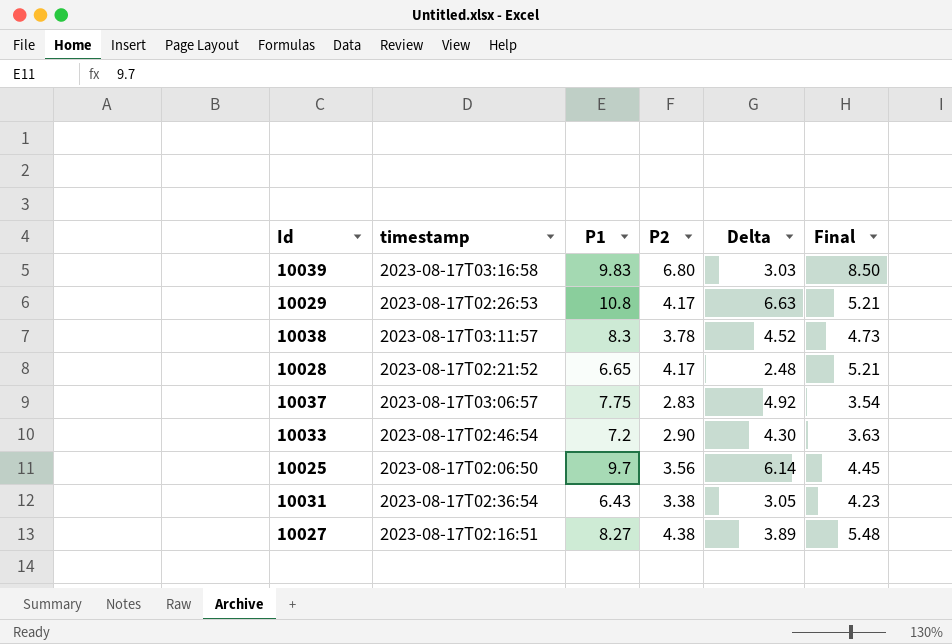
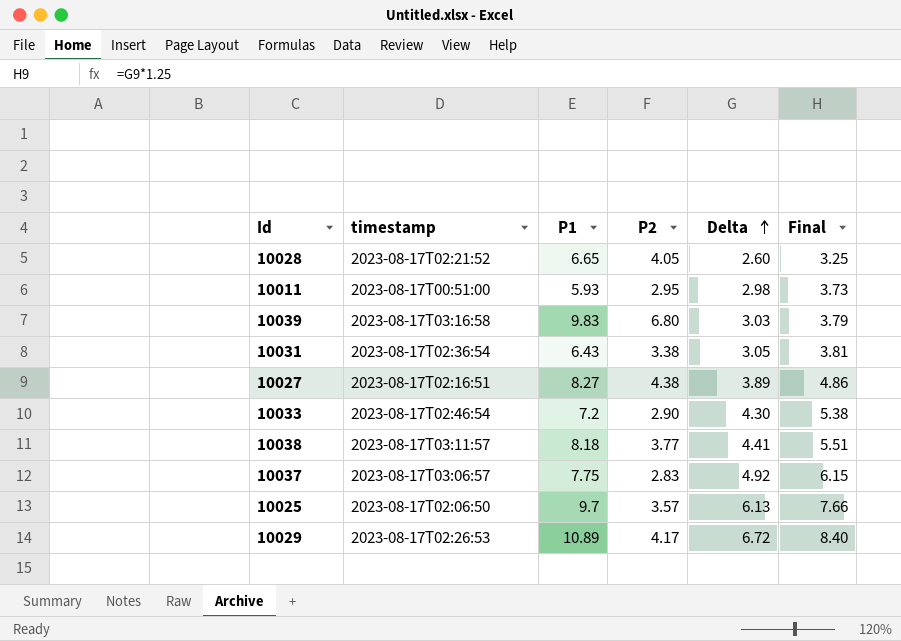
row order: none -> Delta ascending
column Final | formula: [P2] * 1.25 -> [Delta] * 1.25
10028 | P2: 4.17 -> 4.05
10028 | Delta: 2.48 -> 2.60
row 10011: none -> 2023-08-17T00:51:00 | 5.93 | 2.95 | 2.98 | 3.73
10038 | P1: 8.3 -> 8.18
10038 | P2: 3.78 -> 3.77
10038 | Delta: 4.52 -> 4.41
10025 | P2: 3.56 -> 3.57
10025 | Delta: 6.14 -> 6.13
10029 | P1: 10.8 -> 10.89
10029 | Delta: 6.63 -> 6.72

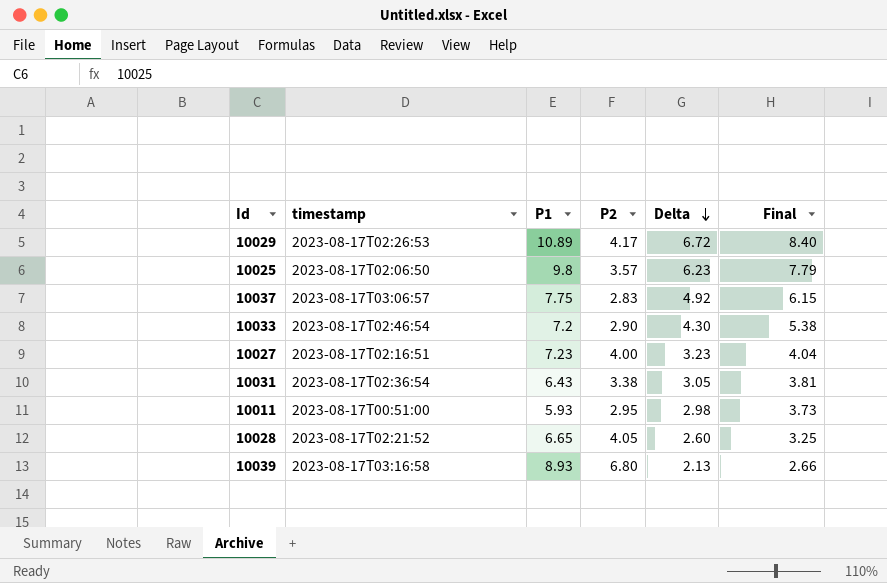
row order: Delta ascending -> Delta descending
row 10038: 2023-08-17T03:11:57 | 8.18 | 3.77 | 4.41 | 5.51 -> none
10025 | P1: 9.7 -> 9.8
10025 | Delta: 6.13 -> 6.23
10025 | Final: 7.66 -> 7.79
10027 | P1: 8.27 -> 7.23
10027 | P2: 4.38 -> 4.00
10027 | Delta: 3.89 -> 3.23
10027 | Final: 4.86 -> 4.04
10039 | P1: 9.83 -> 8.93
10039 | Delta: 3.03 -> 2.13
10039 | Final: 3.79 -> 2.66

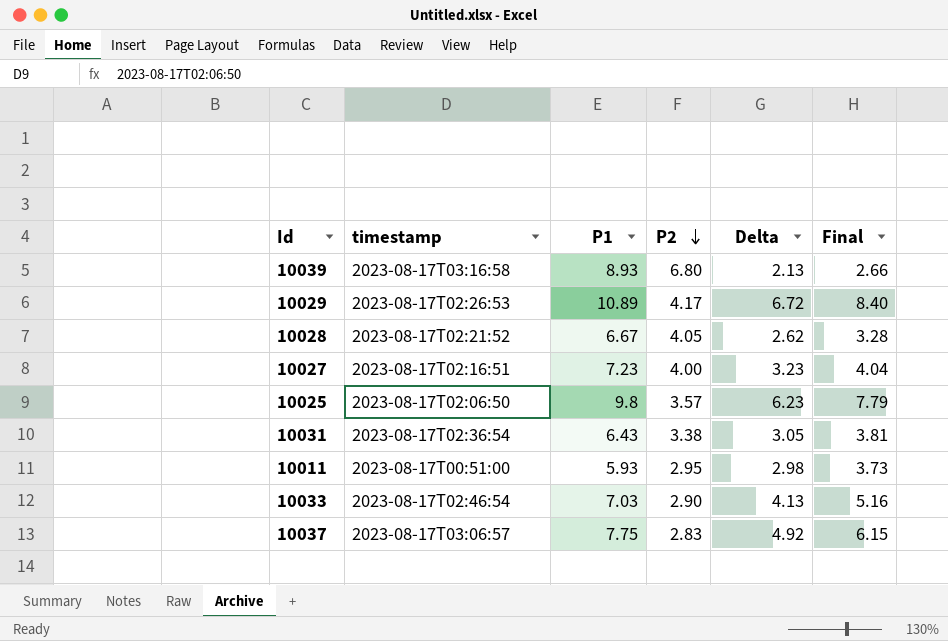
row order: Delta descending -> P2 descending
10028 | P1: 6.65 -> 6.67
10028 | Delta: 2.60 -> 2.62
10028 | Final: 3.25 -> 3.28
10033 | P1: 7.2 -> 7.03
10033 | Delta: 4.30 -> 4.13
10033 | Final: 5.38 -> 5.16

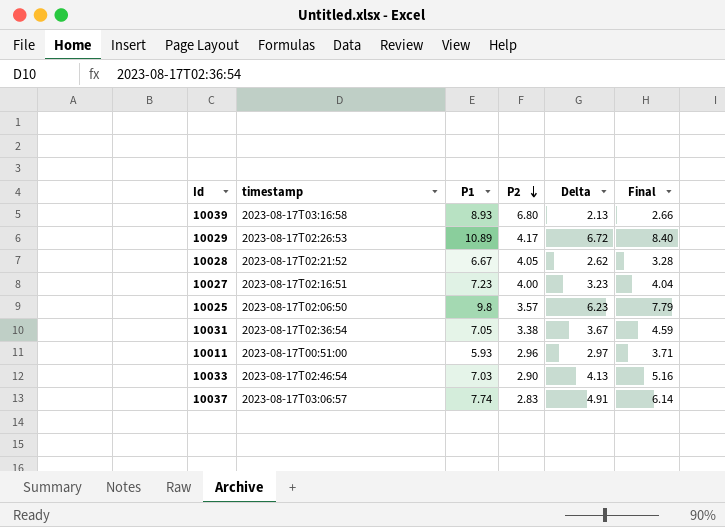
10031 | P1: 6.43 -> 7.05
10031 | Delta: 3.05 -> 3.67
10031 | Final: 3.81 -> 4.59
10011 | P2: 2.95 -> 2.96
10011 | Delta: 2.98 -> 2.97
10011 | Final: 3.73 -> 3.71
10037 | P1: 7.75 -> 7.74
10037 | Delta: 4.92 -> 4.91
10037 | Final: 6.15 -> 6.14

